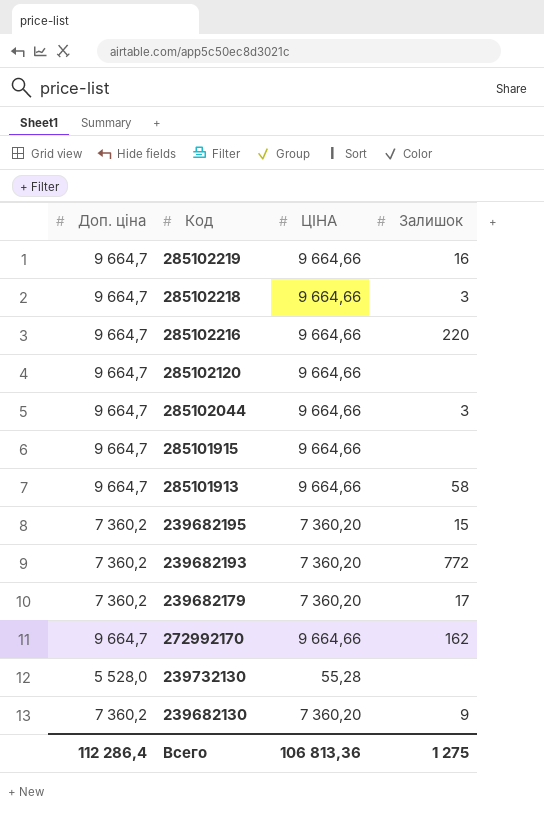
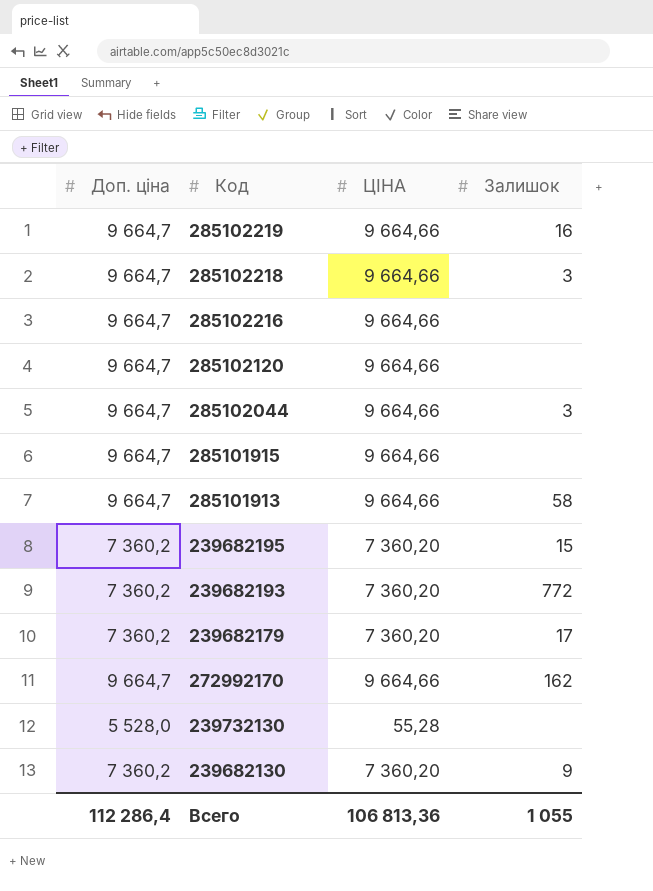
285102216 | Залишок: 220 -> none
Всего | Залишок: 1 275 -> 1 055

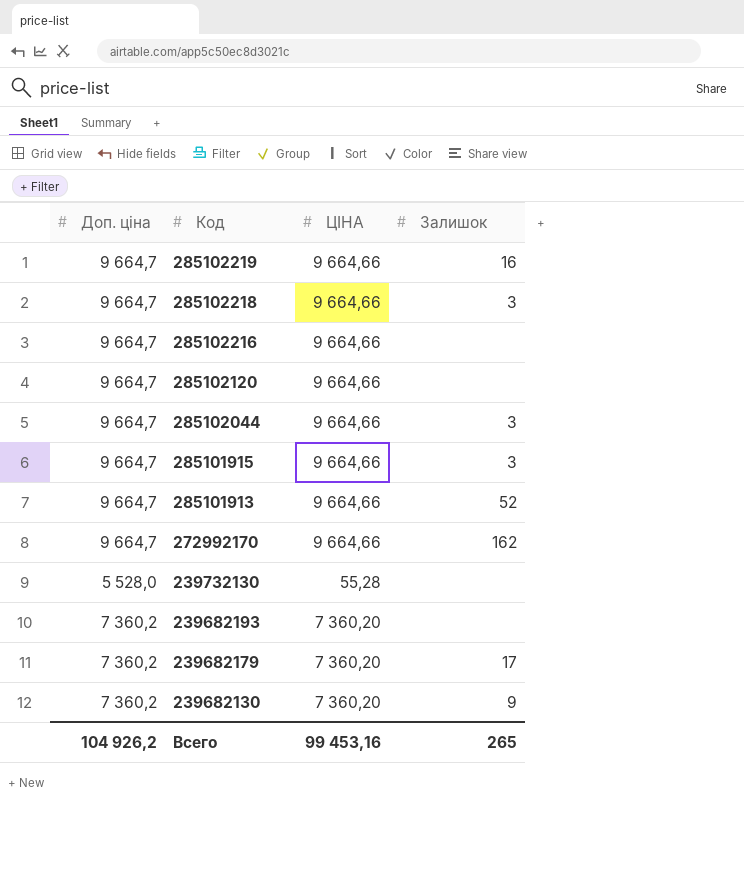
row order: none -> Код descending
row 239682195: 7 360,2 | 7 360,20 | 15 -> none
285101915 | Залишок: none -> 3
285101913 | Залишок: 58 -> 52
239682193 | Залишок: 772 -> none
Всего | Доп. ціна: 112 286,4 -> 104 926,2
Всего | ЦІНА: 106 813,36 -> 99 453,16
Всего | Залишок: 1 055 -> 265

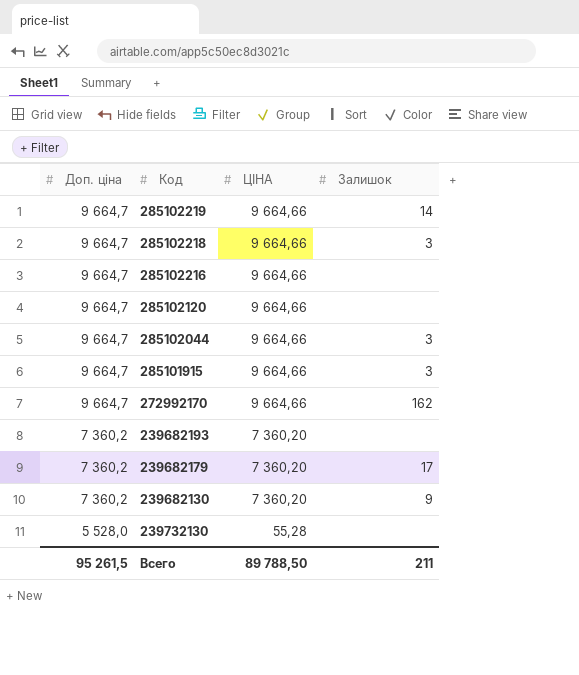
row order: Код descending -> Доп. ціна descending
row 285101913: 9 664,7 | 9 664,66 | 52 -> none
285102219 | Залишок: 16 -> 14
Всего | Доп. ціна: 104 926,2 -> 95 261,5
Всего | ЦІНА: 99 453,16 -> 89 788,50
Всего | Залишок: 265 -> 211

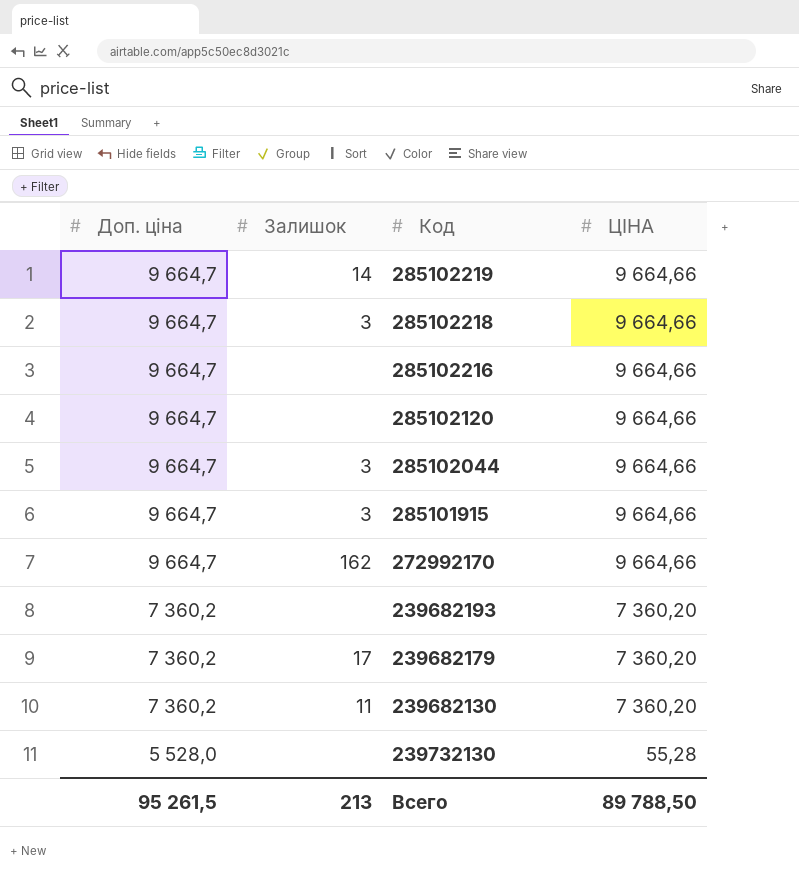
column Залишок | position: 4 -> 2
239682130 | Залишок: 9 -> 11
Всего | Залишок: 211 -> 213

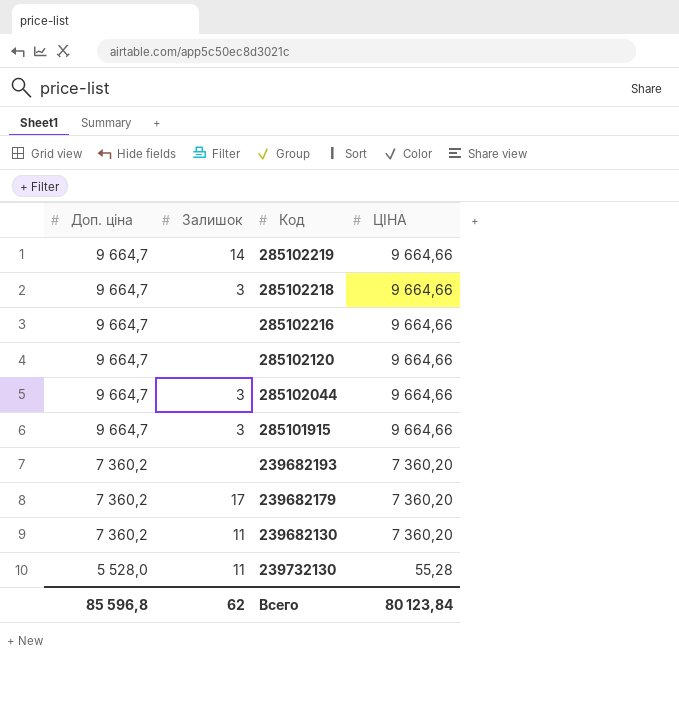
row 272992170: 9 664,7 | 162 | 9 664,66 -> none
239732130 | Залишок: none -> 11
Всего | Доп. ціна: 95 261,5 -> 85 596,8
Всего | Залишок: 213 -> 62
Всего | ЦІНА: 89 788,50 -> 80 123,84

